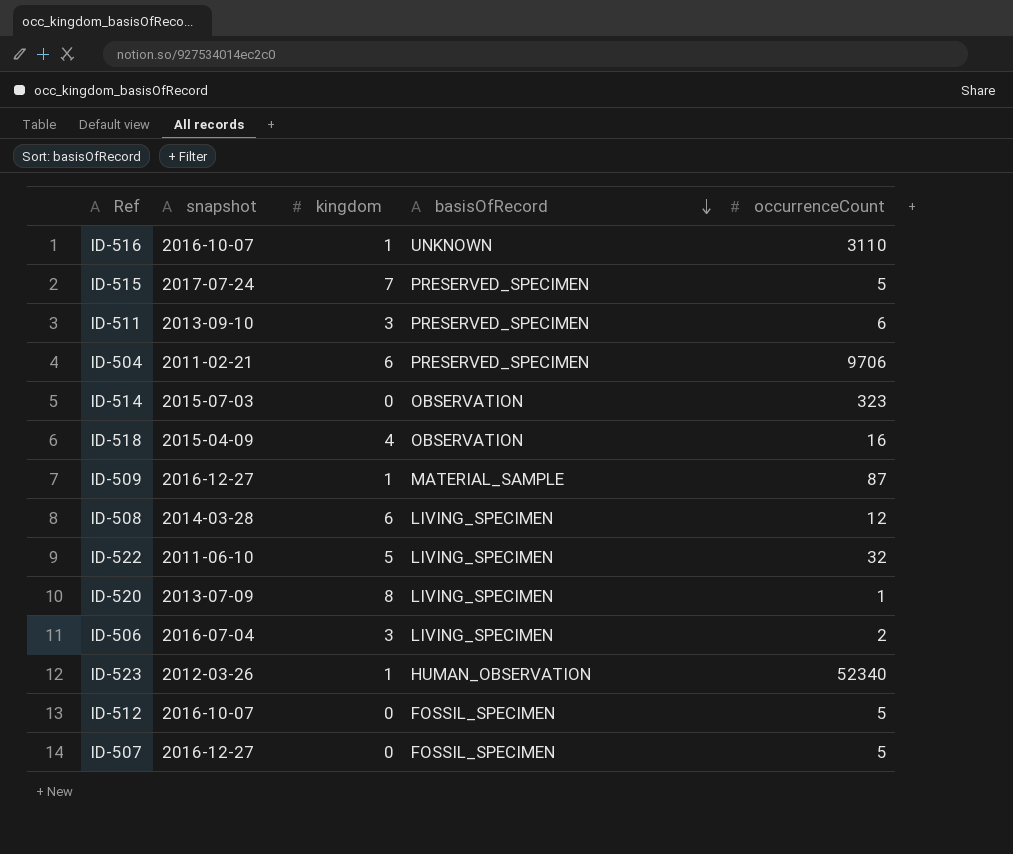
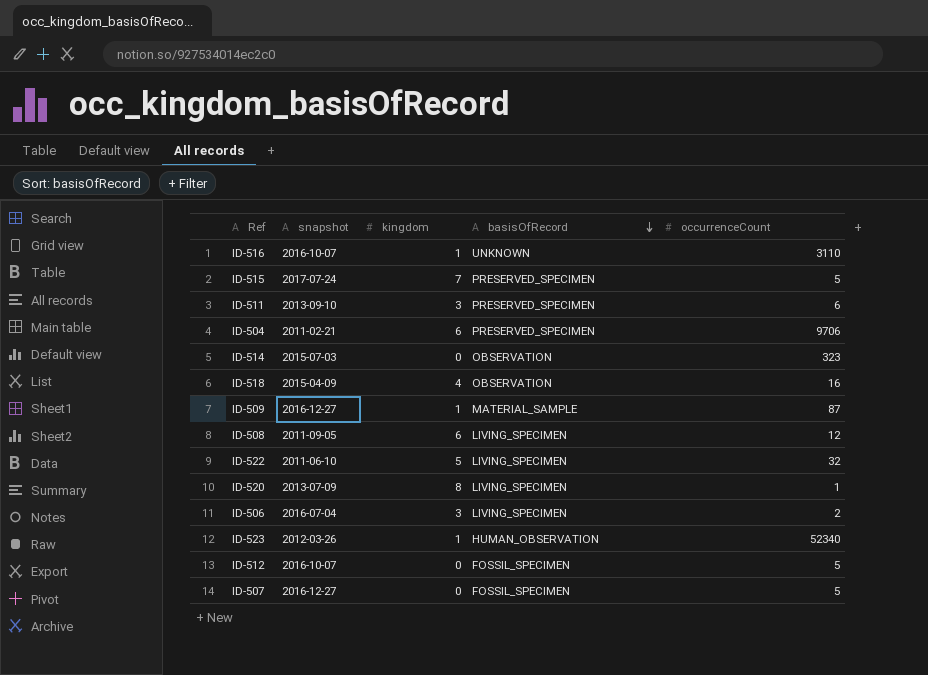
ID-508 | snapshot: 2014-03-28 -> 2011-09-05

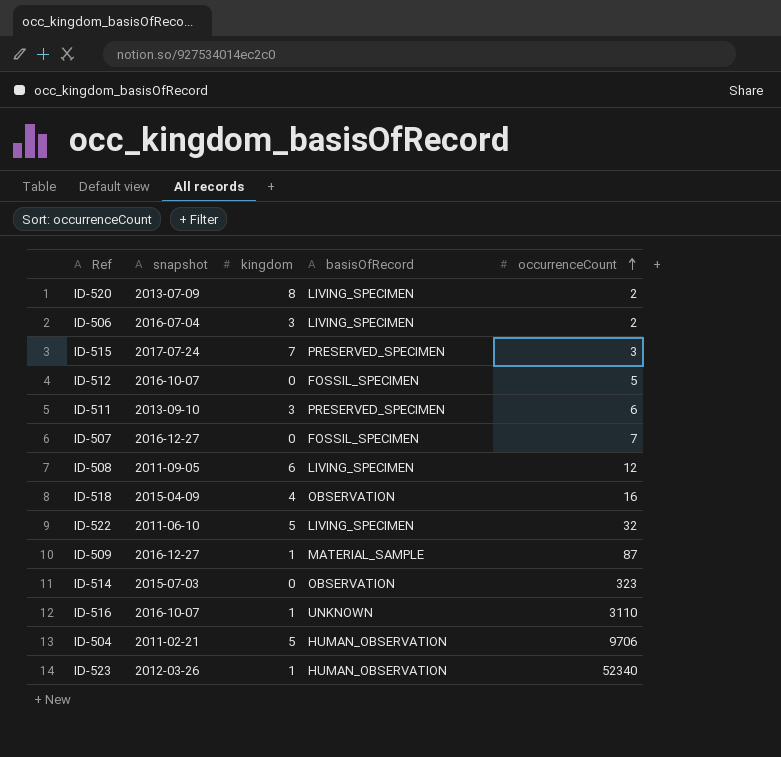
row order: basisOfRecord descending -> occurrenceCount ascending
ID-520 | occurrenceCount: 1 -> 2
ID-515 | occurrenceCount: 5 -> 3
ID-507 | occurrenceCount: 5 -> 7
ID-504 | kingdom: 6 -> 5
ID-504 | basisOfRecord: PRESERVED_SPECIMEN -> HUMAN_OBSERVATION

